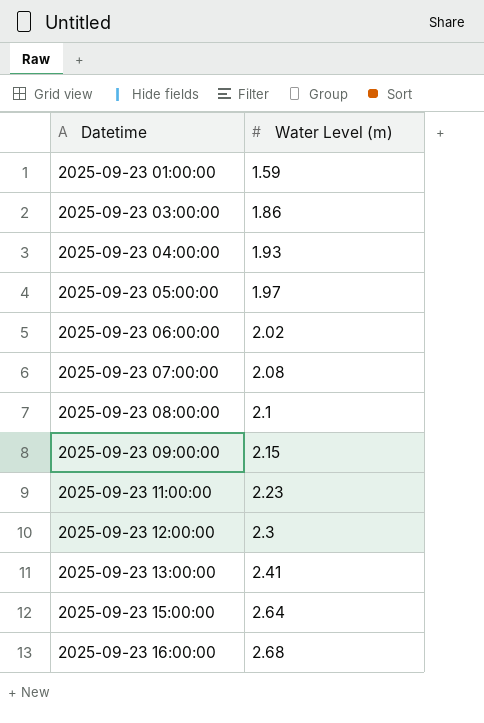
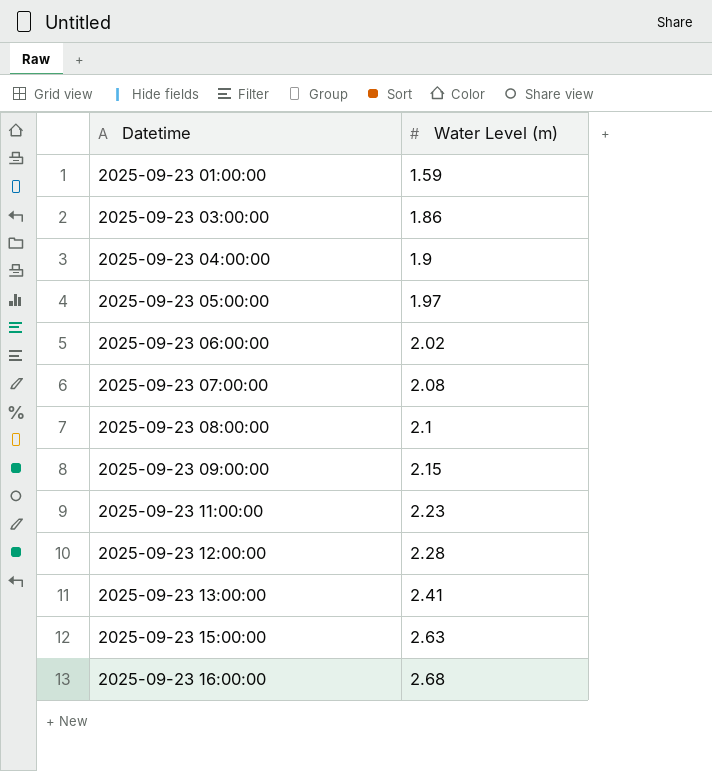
2025-09-23 04:00:00 | Water Level (m): 1.93 -> 1.9
2025-09-23 12:00:00 | Water Level (m): 2.3 -> 2.28
2025-09-23 15:00:00 | Water Level (m): 2.64 -> 2.63

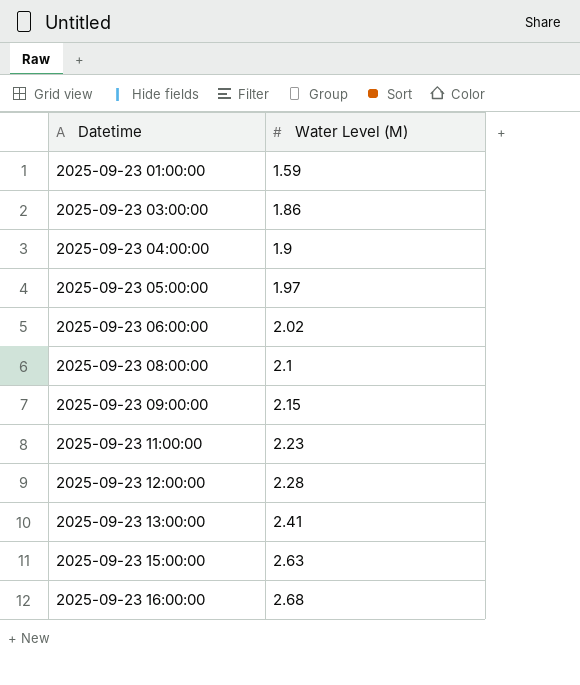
column name: Water Level (m) -> Water Level (M)
row 2025-09-23 07:00:00: 2.08 -> none

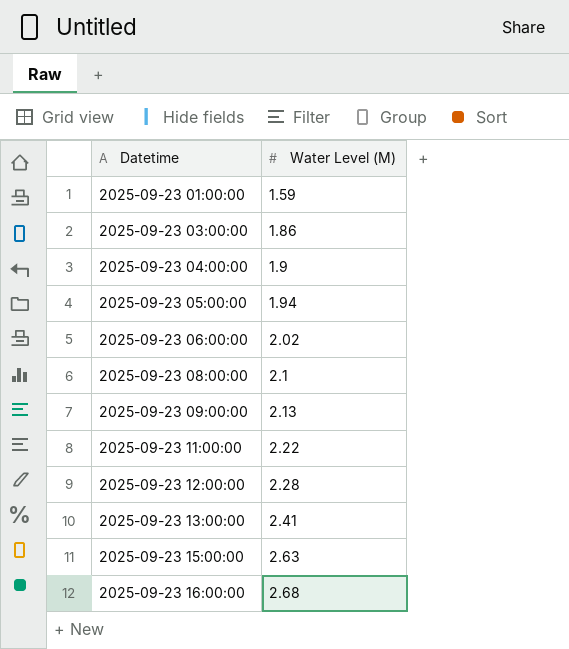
2025-09-23 05:00:00 | Water Level (M): 1.97 -> 1.94
2025-09-23 09:00:00 | Water Level (M): 2.15 -> 2.13
2025-09-23 11:00:00 | Water Level (M): 2.23 -> 2.22

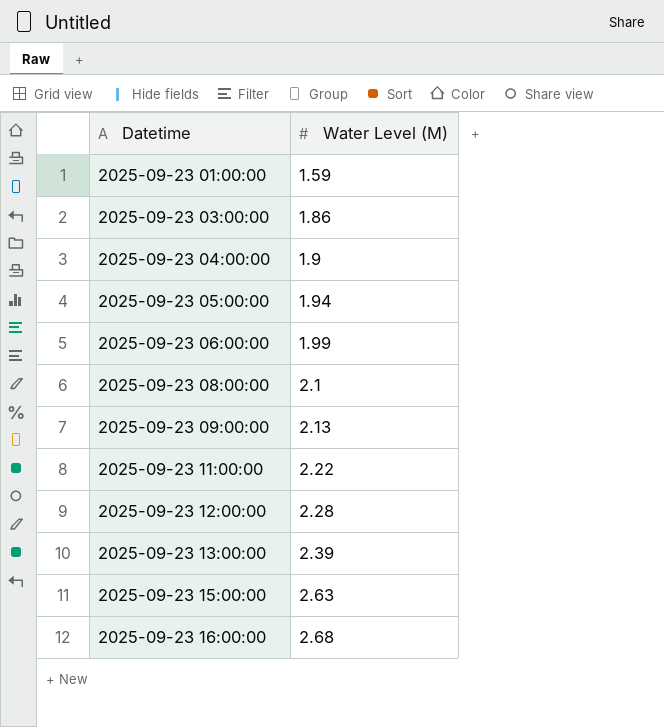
2025-09-23 06:00:00 | Water Level (M): 2.02 -> 1.99
2025-09-23 13:00:00 | Water Level (M): 2.41 -> 2.39

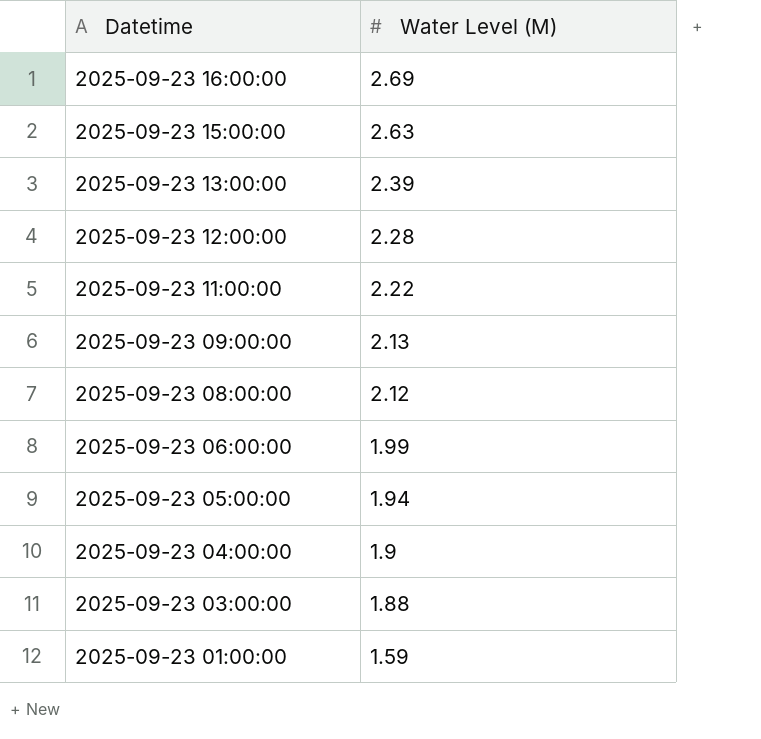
row order: Datetime ascending -> Datetime descending
2025-09-23 16:00:00 | Water Level (M): 2.68 -> 2.69
2025-09-23 08:00:00 | Water Level (M): 2.1 -> 2.12
2025-09-23 03:00:00 | Water Level (M): 1.86 -> 1.88

